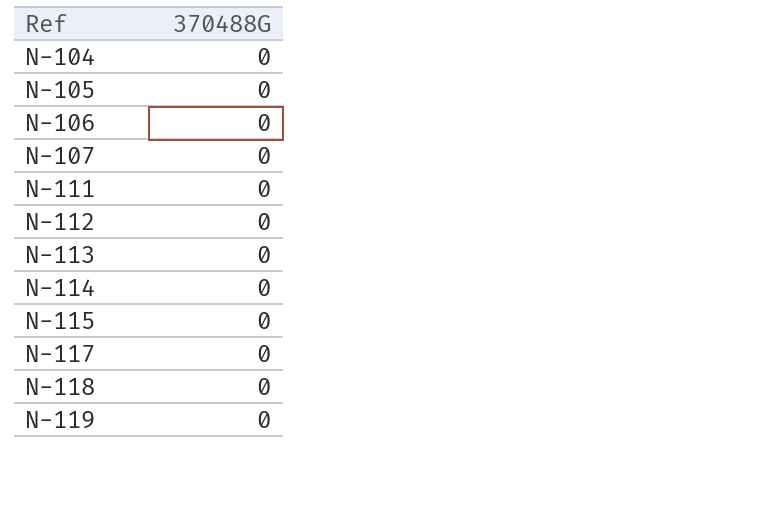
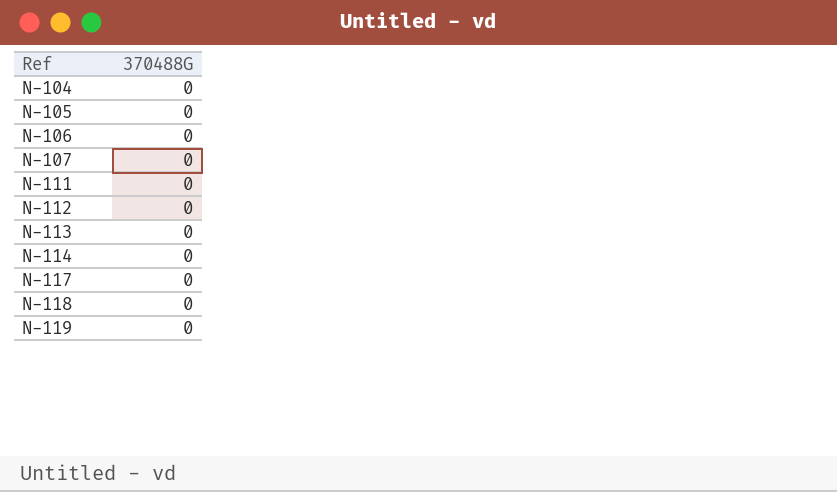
row N-115: 0 -> none

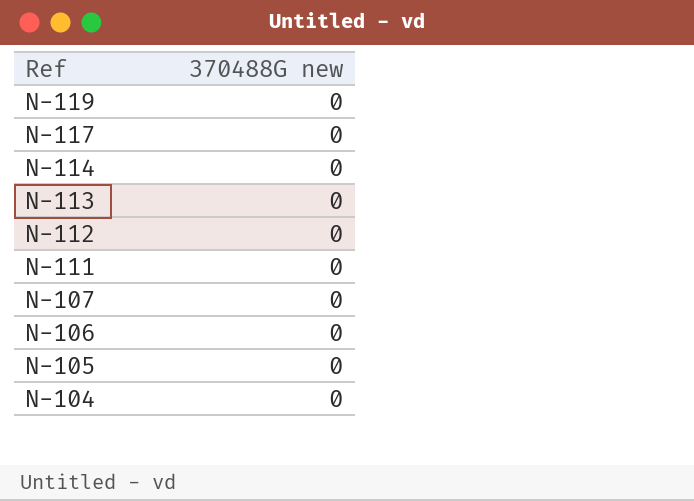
row order: Ref ascending -> Ref descending
column name: 370488G -> 370488G new
row N-118: 0 -> none

